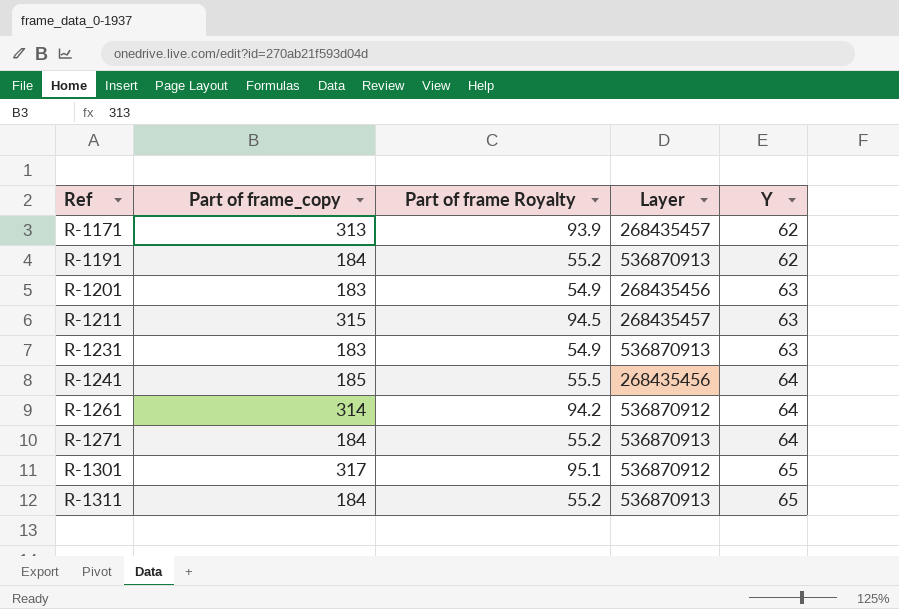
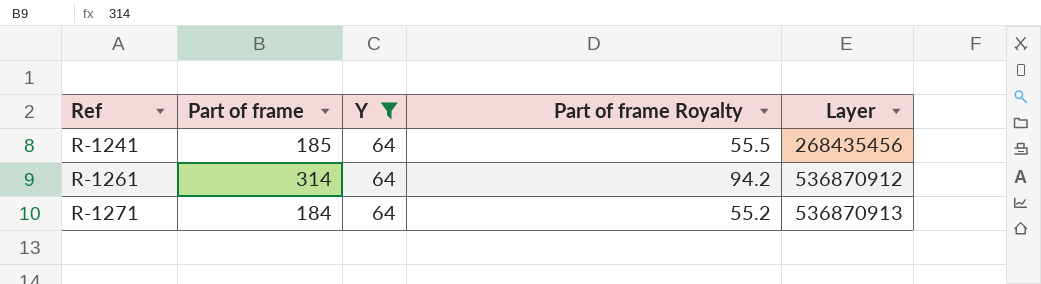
filter: none -> Y = 64
column name: Part of frame_copy -> Part of frame
column Y | position: 5 -> 3

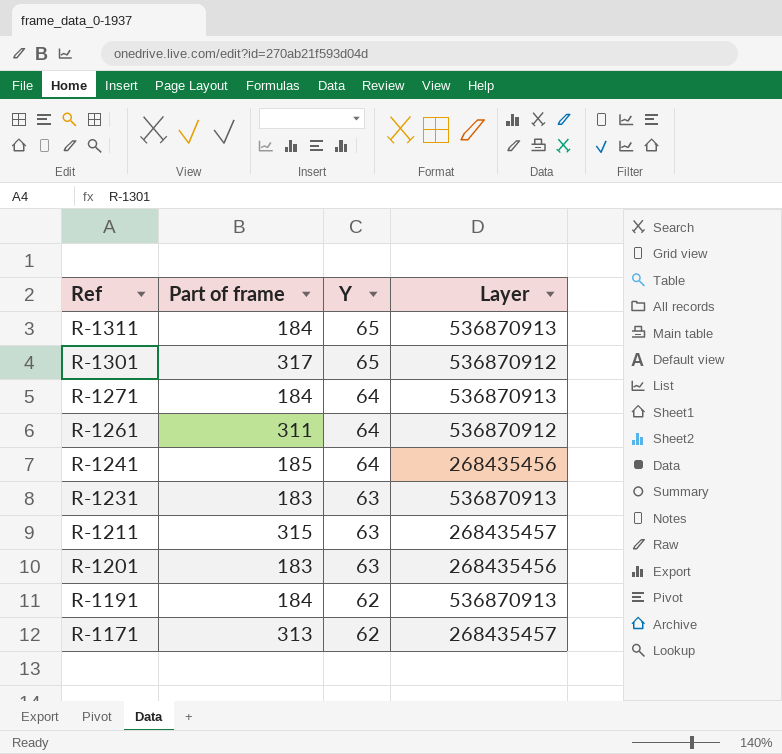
filter: Y = 64 -> none
row order: Ref ascending -> Ref descending
column Part of frame Royalty | formula: [Part of frame] * 0.3 -> none
R-1261 | Part of frame: 314 -> 311

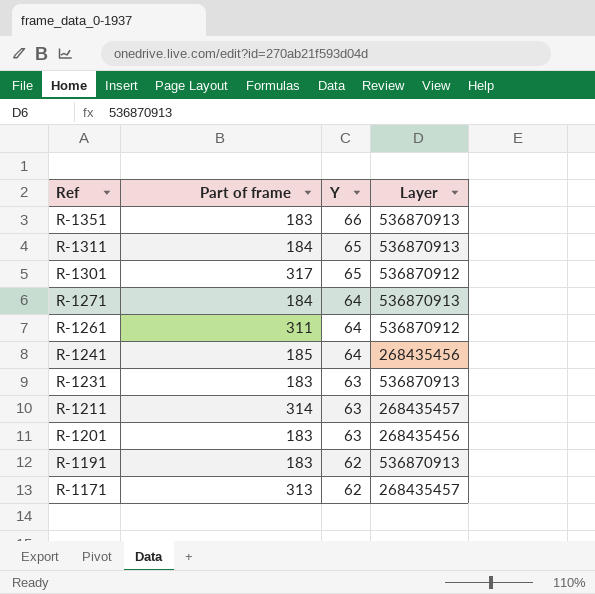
row R-1351: none -> 183 | 66 | 536870913
R-1211 | Part of frame: 315 -> 314
R-1191 | Part of frame: 184 -> 183

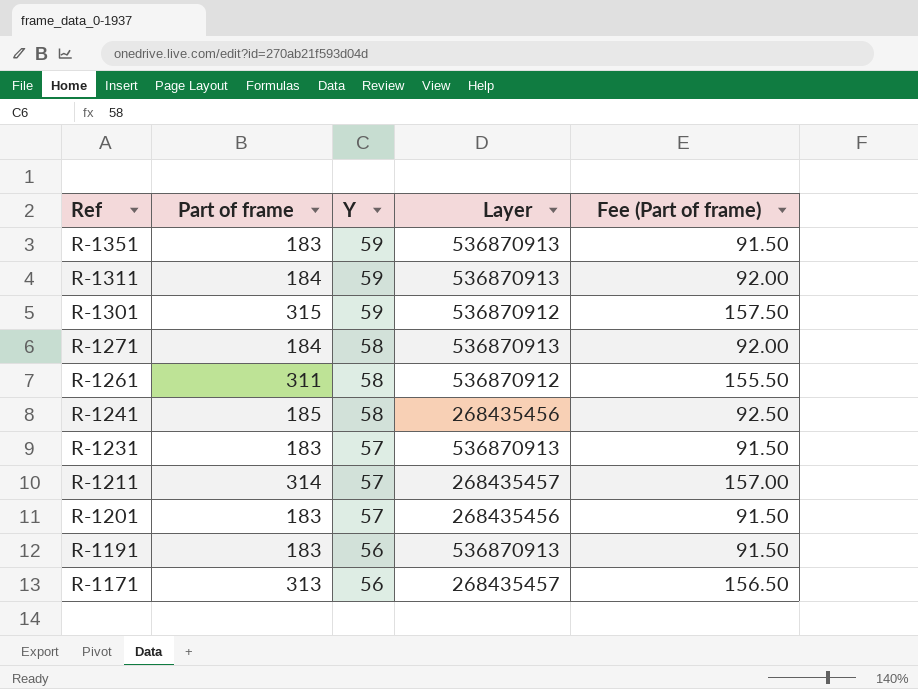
column Fee (Part of frame) | formula: none -> [Part of frame] * 0.5
R-1351 | Y: 66 -> 59
R-1311 | Y: 65 -> 59
R-1301 | Part of frame: 317 -> 315
R-1301 | Y: 65 -> 59
R-1271 | Y: 64 -> 58
R-1261 | Y: 64 -> 58
R-1241 | Y: 64 -> 58
R-1231 | Y: 63 -> 57
R-1211 | Y: 63 -> 57
R-1201 | Y: 63 -> 57
R-1191 | Y: 62 -> 56
R-1171 | Y: 62 -> 56

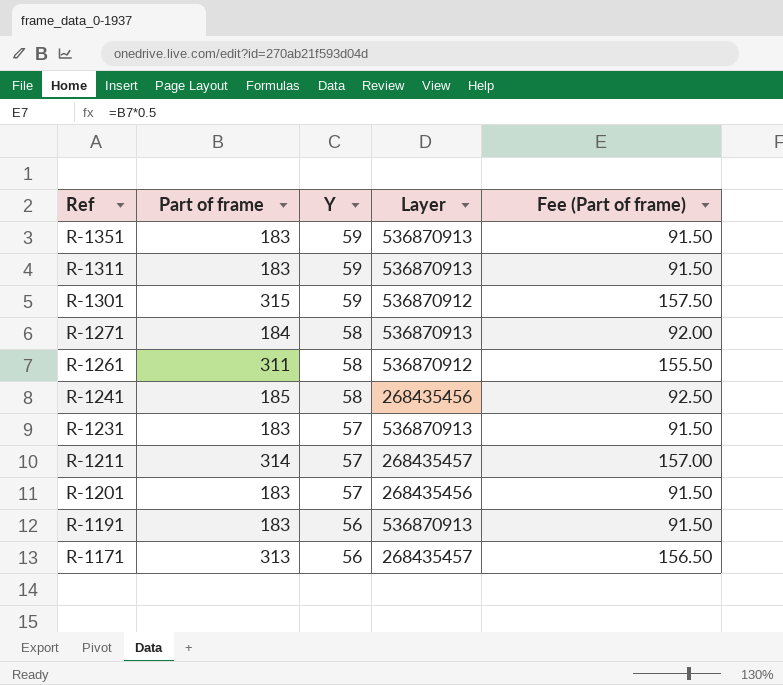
R-1311 | Part of frame: 184 -> 183
R-1311 | Fee (Part of frame): 92.00 -> 91.50

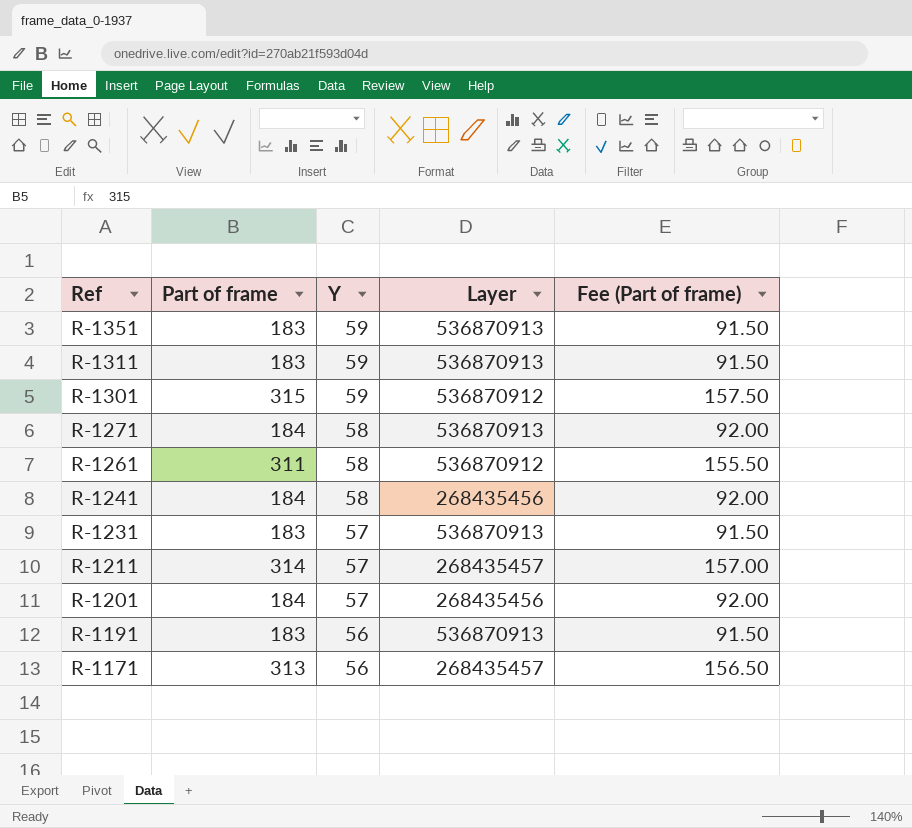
R-1241 | Part of frame: 185 -> 184
R-1241 | Fee (Part of frame): 92.50 -> 92.00
R-1201 | Part of frame: 183 -> 184
R-1201 | Fee (Part of frame): 91.50 -> 92.00

